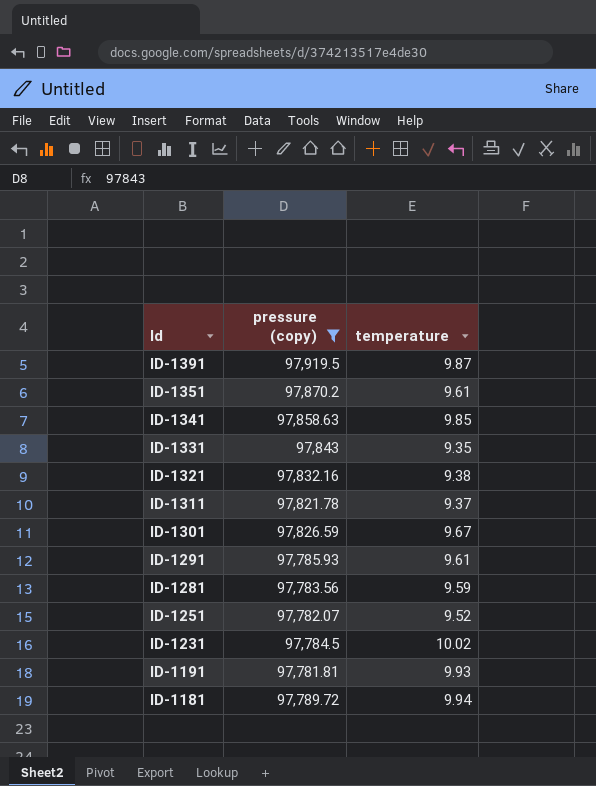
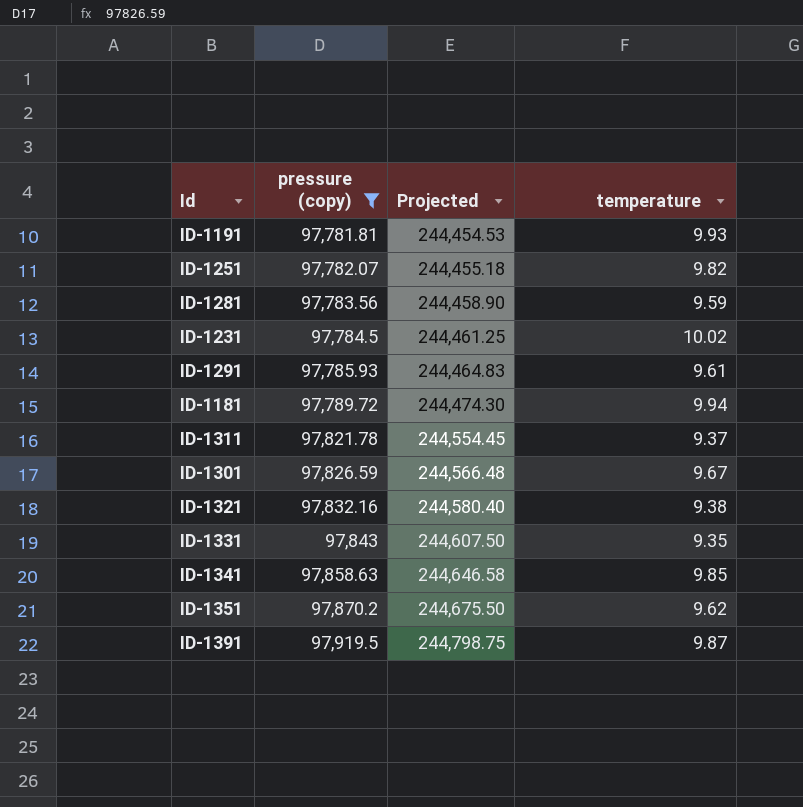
row order: Id descending -> pressure (copy) ascending
column Projected | formula: none -> [pressure (copy)] * 2.5
ID-1251 | temperature: 9.52 -> 9.82
ID-1351 | temperature: 9.61 -> 9.62

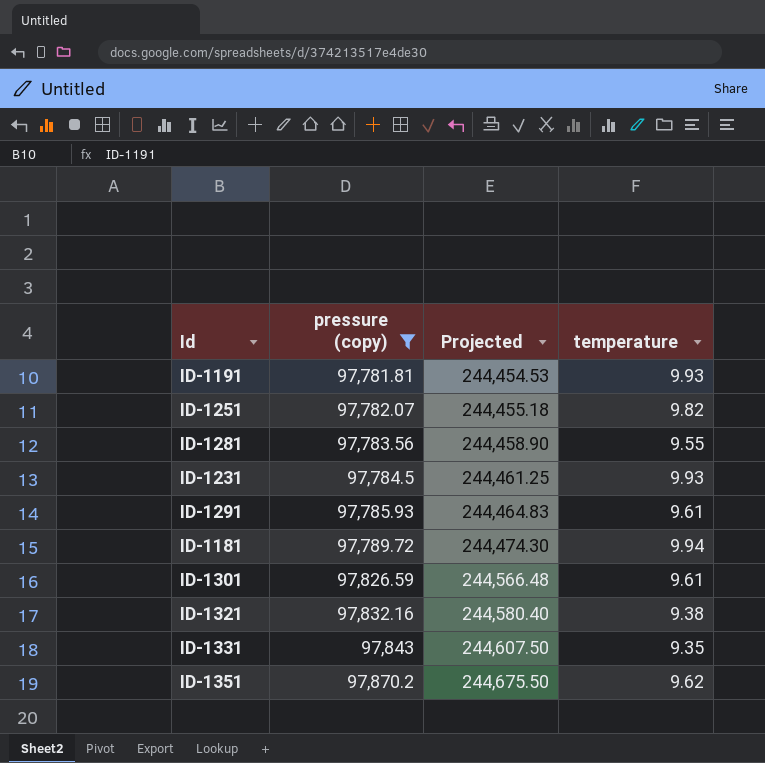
row ID-1311: 97,821.78 | 244,554.45 | 9.37 -> none
row ID-1341: 97,858.63 | 244,646.58 | 9.85 -> none
row ID-1391: 97,919.5 | 244,798.75 | 9.87 -> none
ID-1281 | temperature: 9.59 -> 9.55
ID-1231 | temperature: 10.02 -> 9.93
ID-1301 | temperature: 9.67 -> 9.61

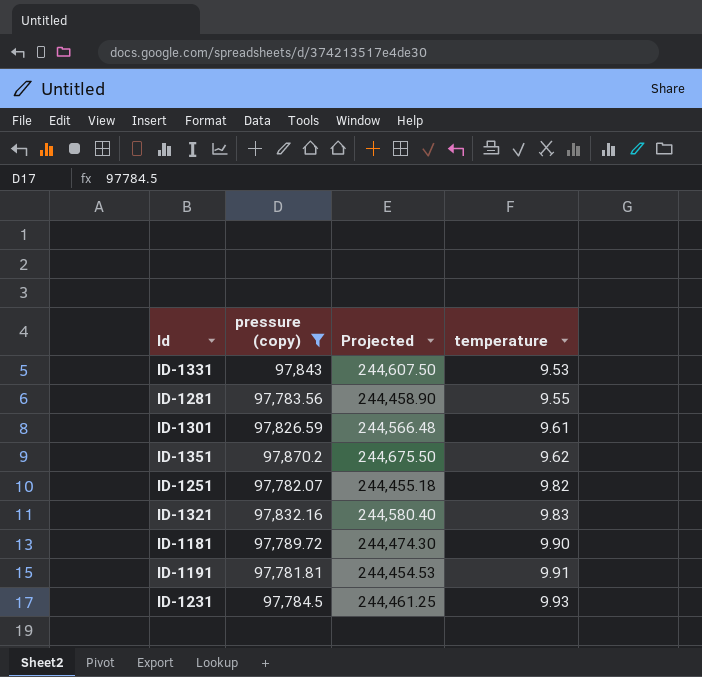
row order: pressure (copy) ascending -> temperature ascending
row ID-1291: 97,785.93 | 244,464.83 | 9.61 -> none
ID-1331 | temperature: 9.35 -> 9.53
ID-1321 | temperature: 9.38 -> 9.83
ID-1181 | temperature: 9.94 -> 9.90
ID-1191 | temperature: 9.93 -> 9.91

